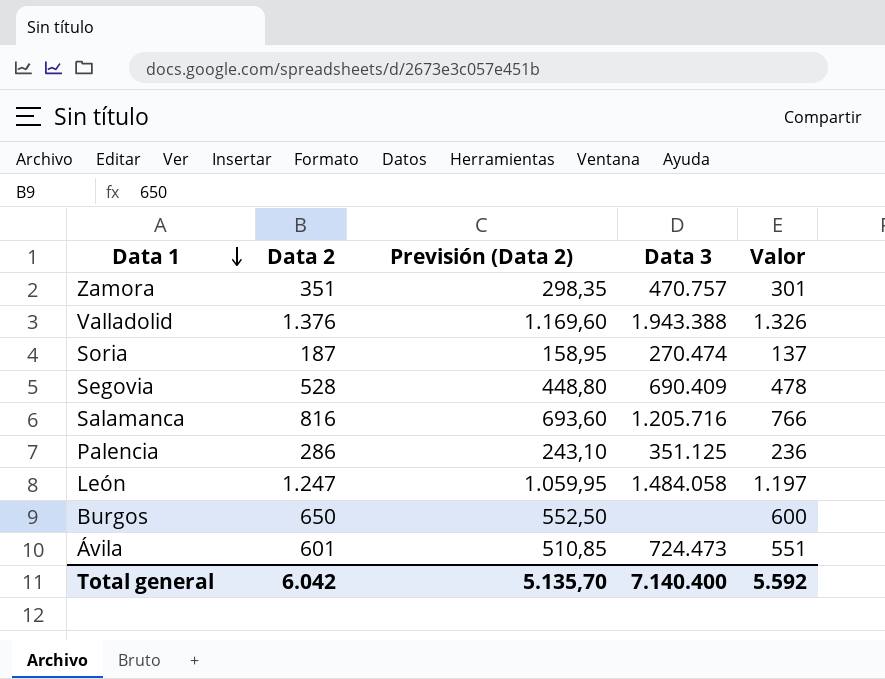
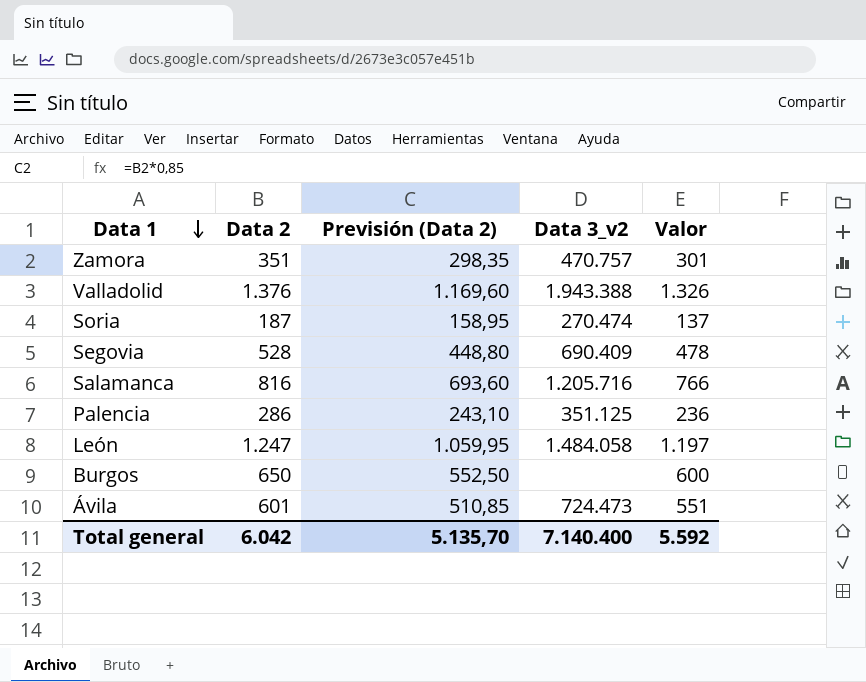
column name: Data 3 -> Data 3_v2

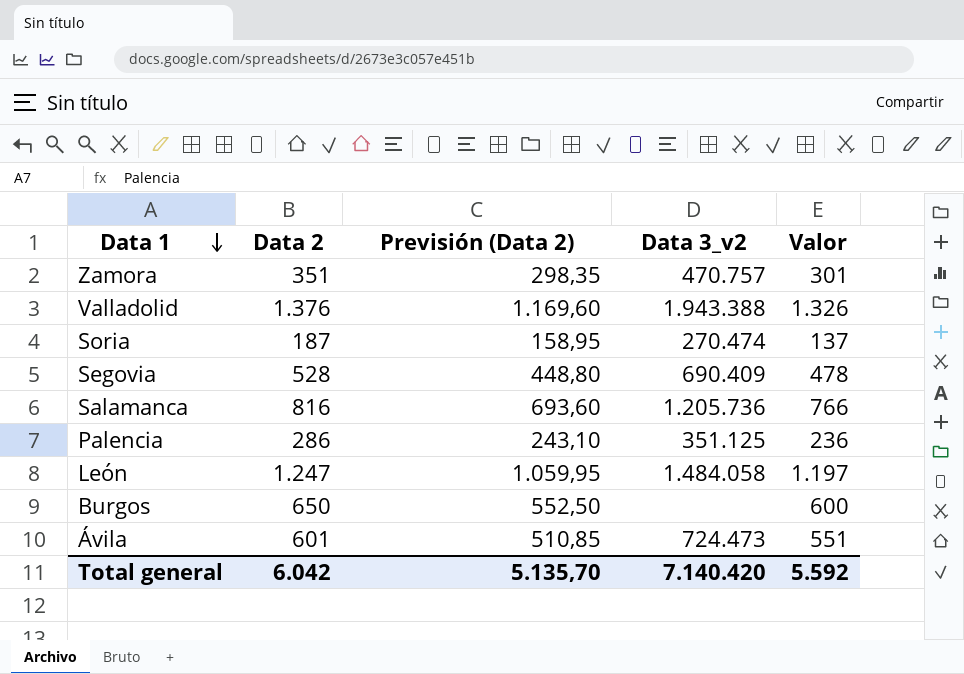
Salamanca | Data 3_v2: 1.205.716 -> 1.205.736
Total general | Data 3_v2: 7.140.400 -> 7.140.420

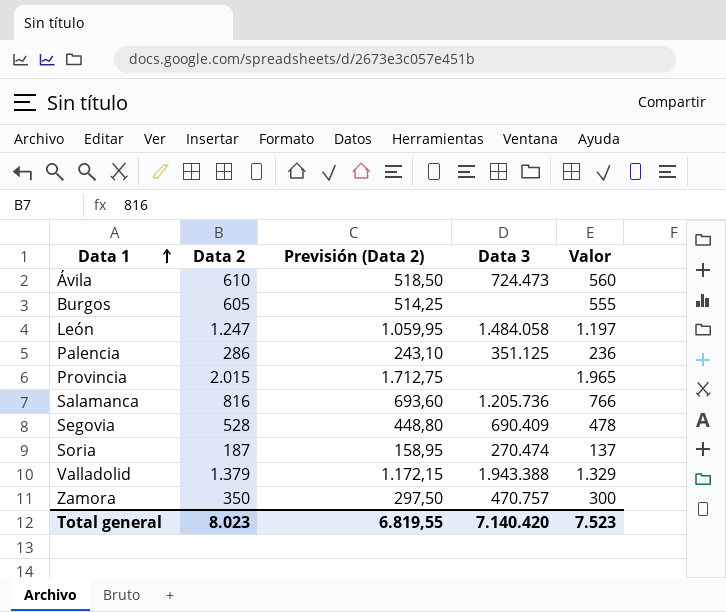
row order: Data 1 descending -> Data 1 ascending
column name: Data 3_v2 -> Data 3
Ávila | Data 2: 601 -> 610
Ávila | Previsión (Data 2): 510,85 -> 518,50
Ávila | Valor: 551 -> 560
Burgos | Data 2: 650 -> 605
Burgos | Previsión (Data 2): 552,50 -> 514,25
Burgos | Valor: 600 -> 555
row Provincia: none -> 2.015 | 1.712,75 | none | 1.965
Valladolid | Data 2: 1.376 -> 1.379
Valladolid | Previsión (Data 2): 1.169,60 -> 1.172,15
Valladolid | Valor: 1.326 -> 1.329
Zamora | Data 2: 351 -> 350
Zamora | Previsión (Data 2): 298,35 -> 297,50
Zamora | Valor: 301 -> 300
Total general | Data 2: 6.042 -> 8.023
Total general | Previsión (Data 2): 5.135,70 -> 6.819,55
Total general | Valor: 5.592 -> 7.523

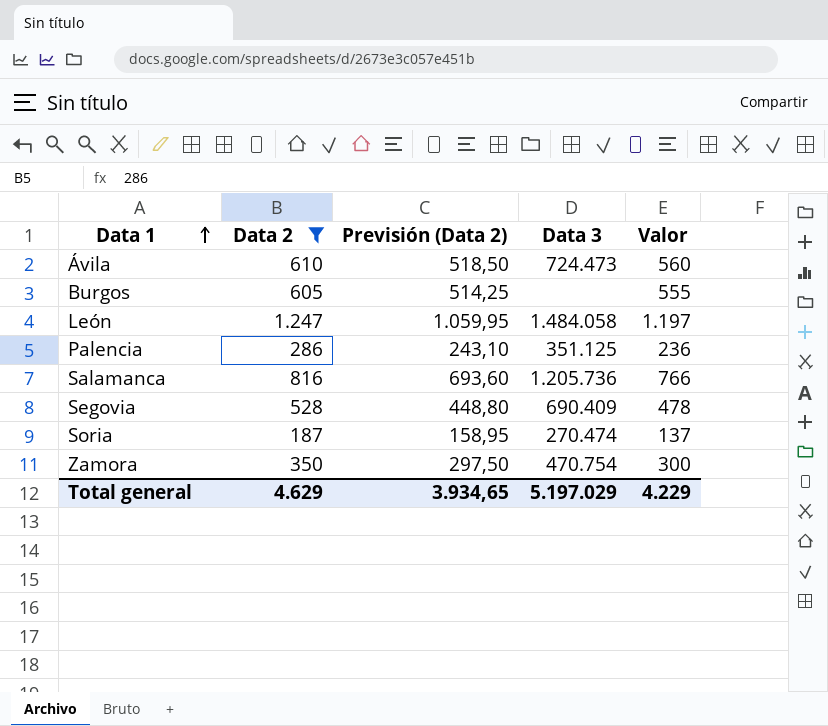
filter: none -> Data 2 <= 1.247
Zamora | Data 3: 470.757 -> 470.754
Total general | Data 2: 8.023 -> 4.629
Total general | Previsión (Data 2): 6.819,55 -> 3.934,65
Total general | Data 3: 7.140.420 -> 5.197.029
Total general | Valor: 7.523 -> 4.229

